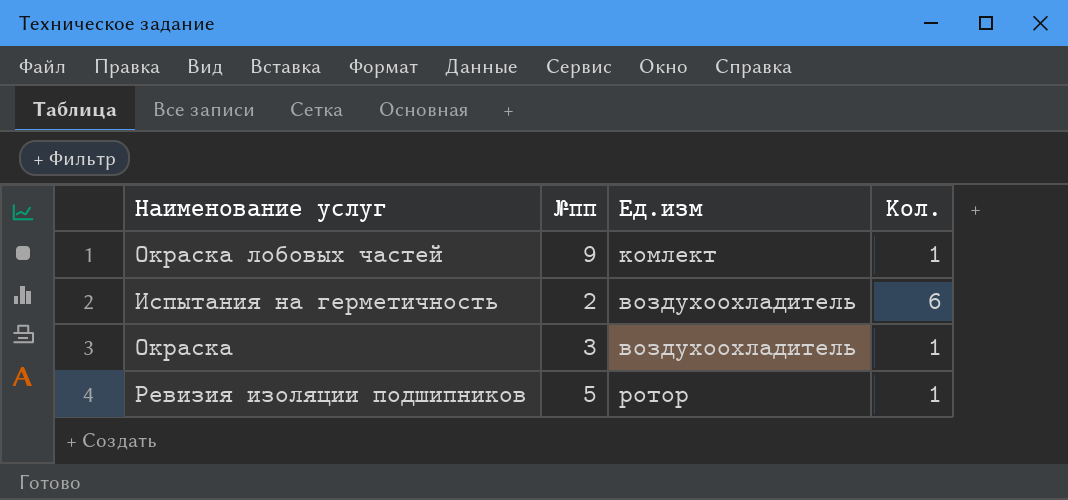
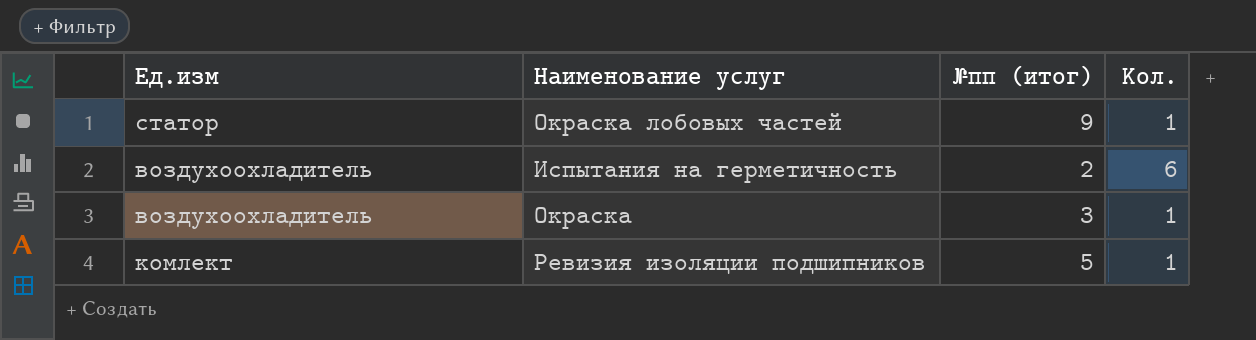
column Ед.изм | position: 3 -> 1
column name: №пп -> №пп (итог)
Окраска лобовых частей | Ед.изм: комлект -> статор
Ревизия изоляции подшипников | Ед.изм: ротор -> комлект

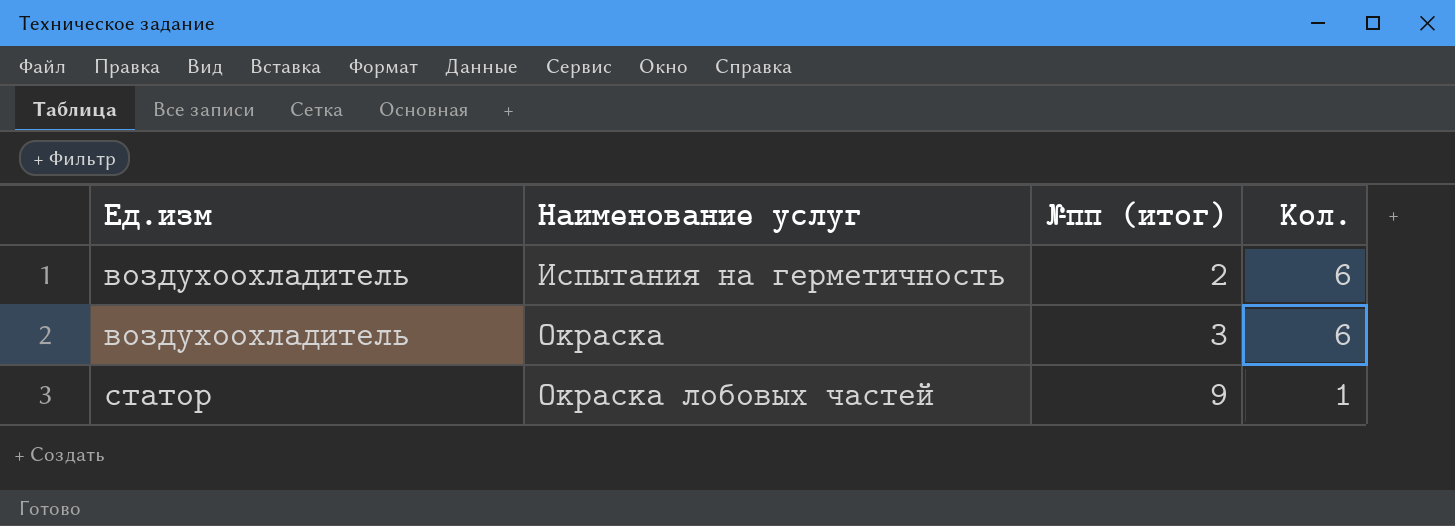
row order: none -> Ед.изм ascending
row Ревизия изоляции подшипников: комлект | 5 | 1 -> none
Окраска | Кол.: 1 -> 6

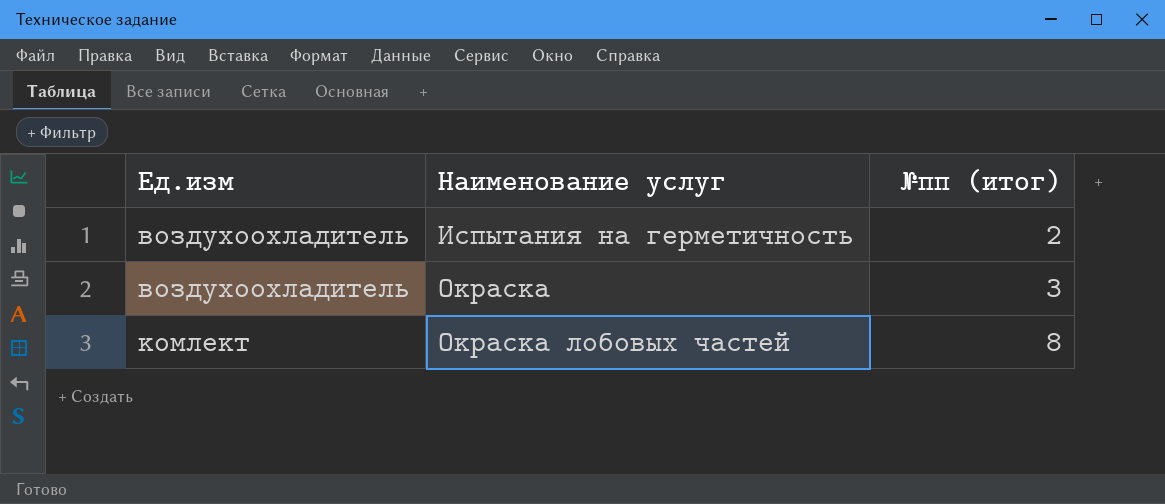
column Кол. | position: 4 -> none
Окраска лобовых частей | Ед.изм: статор -> комлект
Окраска лобовых частей | №пп (итог): 9 -> 8

